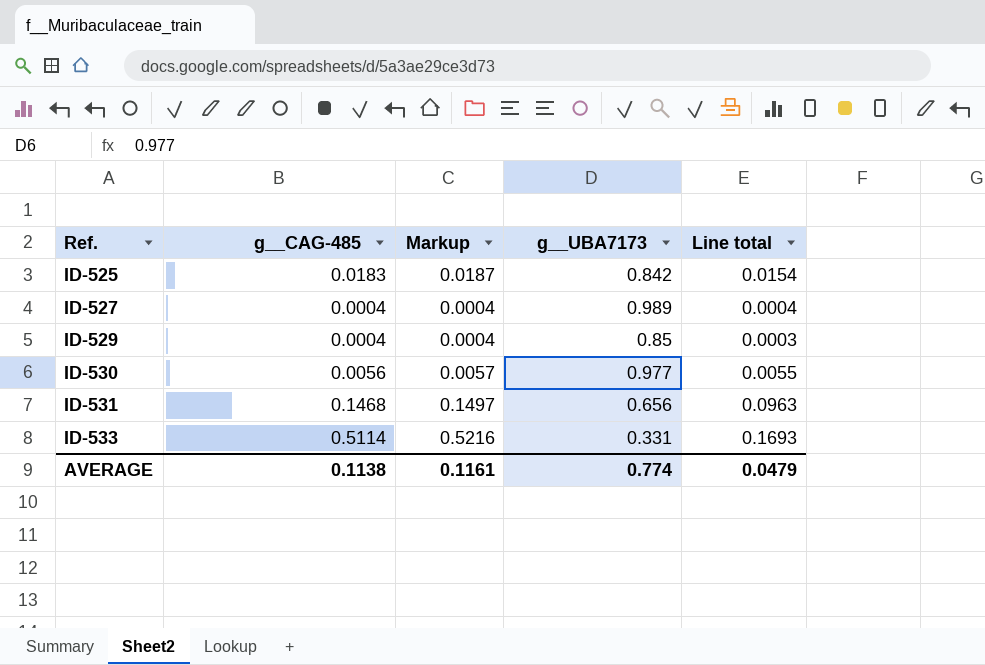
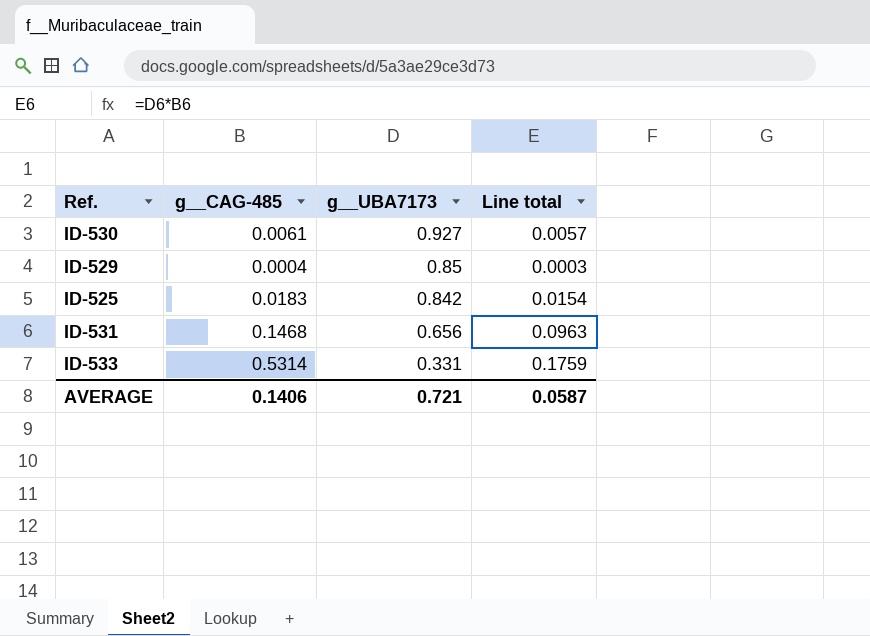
row order: Ref. ascending -> g__UBA7173 descending
column Markup | formula: [g__CAG-485] * 1.02 -> none
row ID-527: 0.0004 | 0.0004 | 0.989 | 0.0004 -> none
ID-530 | g__CAG-485: 0.0056 -> 0.0061
ID-530 | g__UBA7173: 0.977 -> 0.927
ID-530 | Line total: 0.0055 -> 0.0057
ID-533 | g__CAG-485: 0.5114 -> 0.5314
ID-533 | Line total: 0.1693 -> 0.1759
AVERAGE | g__CAG-485: 0.1138 -> 0.1406
AVERAGE | g__UBA7173: 0.774 -> 0.721
AVERAGE | Line total: 0.0479 -> 0.0587

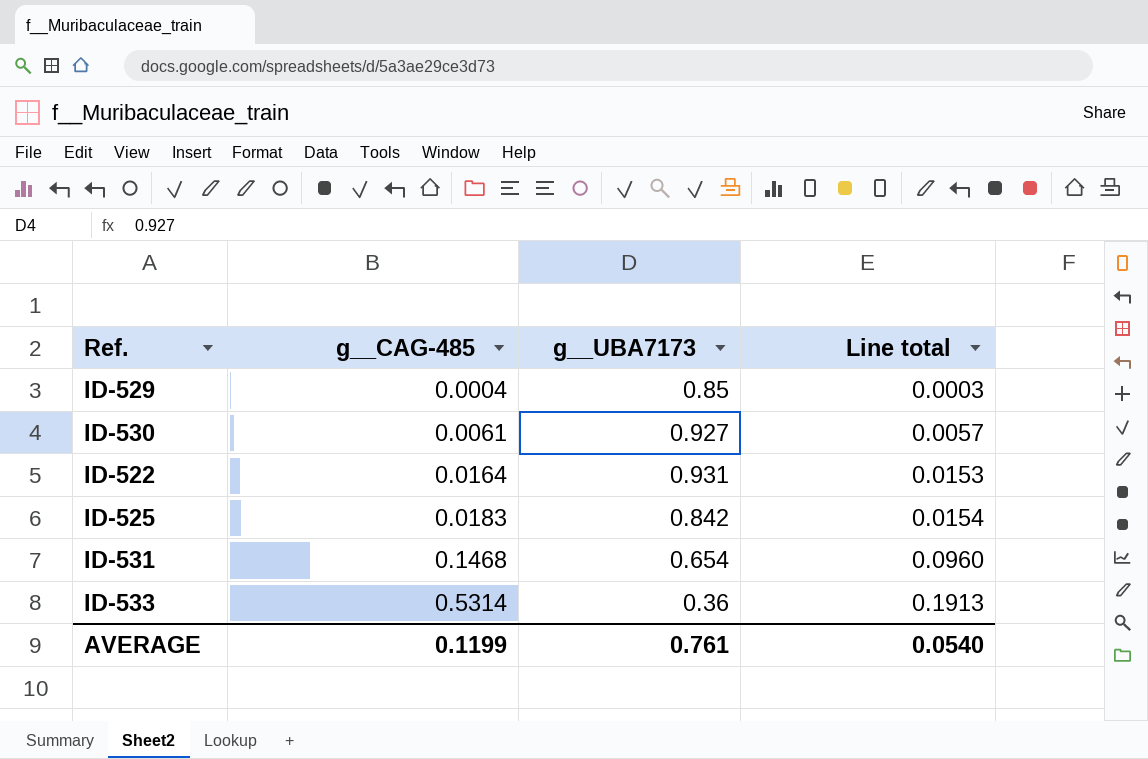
row order: g__UBA7173 descending -> g__CAG-485 ascending
row ID-522: none -> 0.0164 | 0.931 | 0.0153
ID-531 | g__UBA7173: 0.656 -> 0.654
ID-531 | Line total: 0.0963 -> 0.0960
ID-533 | g__UBA7173: 0.331 -> 0.36
ID-533 | Line total: 0.1759 -> 0.1913
AVERAGE | g__CAG-485: 0.1406 -> 0.1199
AVERAGE | g__UBA7173: 0.721 -> 0.761
AVERAGE | Line total: 0.0587 -> 0.0540

